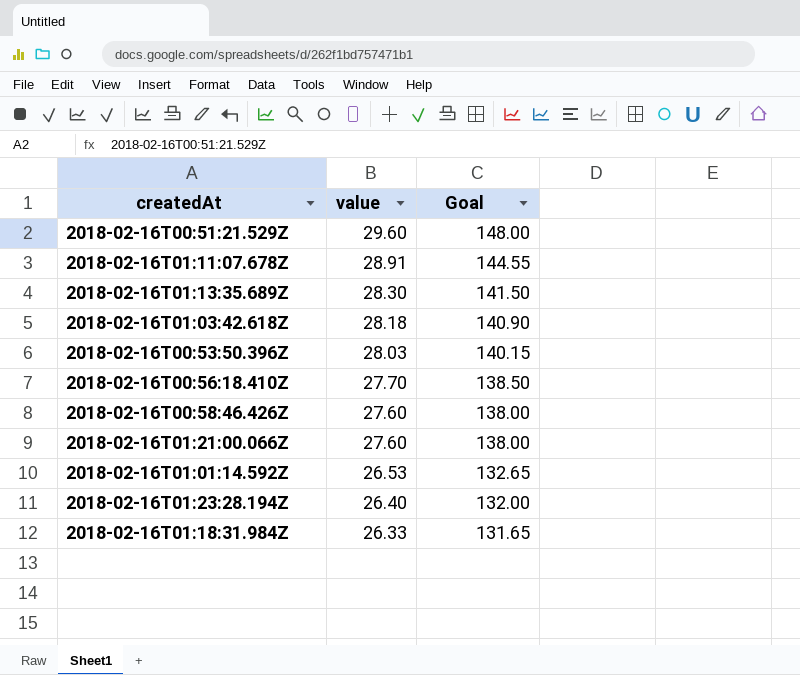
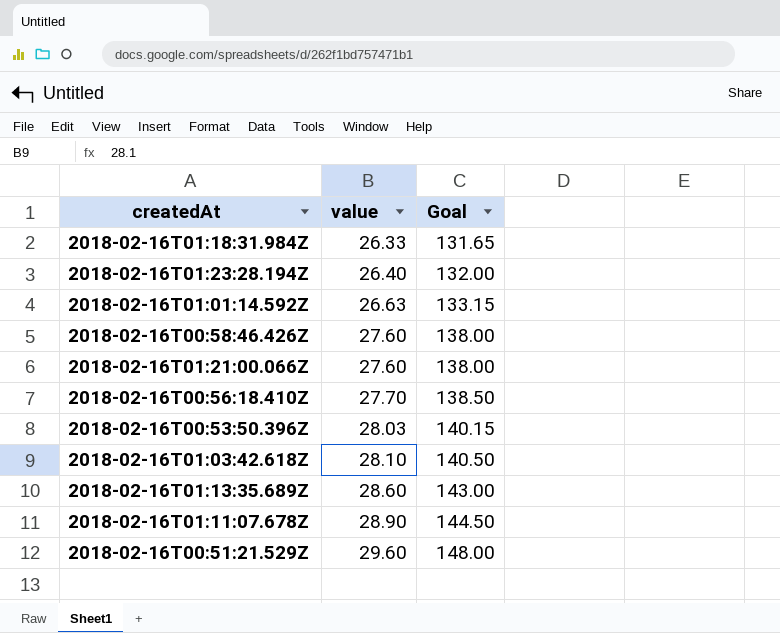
row order: value descending -> value ascending
2018-02-16T01:01:14.592Z | value: 26.53 -> 26.63
2018-02-16T01:01:14.592Z | Goal: 132.65 -> 133.15
2018-02-16T01:03:42.618Z | value: 28.18 -> 28.10
2018-02-16T01:03:42.618Z | Goal: 140.90 -> 140.50
2018-02-16T01:13:35.689Z | value: 28.30 -> 28.60
2018-02-16T01:13:35.689Z | Goal: 141.50 -> 143.00
2018-02-16T01:11:07.678Z | value: 28.91 -> 28.90
2018-02-16T01:11:07.678Z | Goal: 144.55 -> 144.50

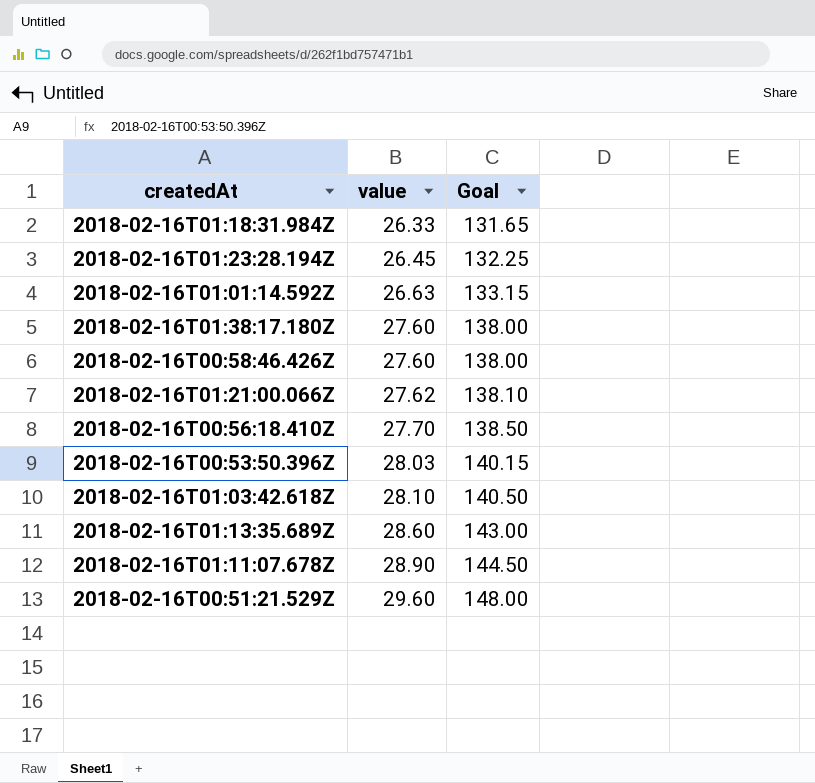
2018-02-16T01:23:28.194Z | value: 26.40 -> 26.45
2018-02-16T01:23:28.194Z | Goal: 132.00 -> 132.25
row 2018-02-16T01:38:17.180Z: none -> 27.60 | 138.00
2018-02-16T01:21:00.066Z | value: 27.60 -> 27.62
2018-02-16T01:21:00.066Z | Goal: 138.00 -> 138.10

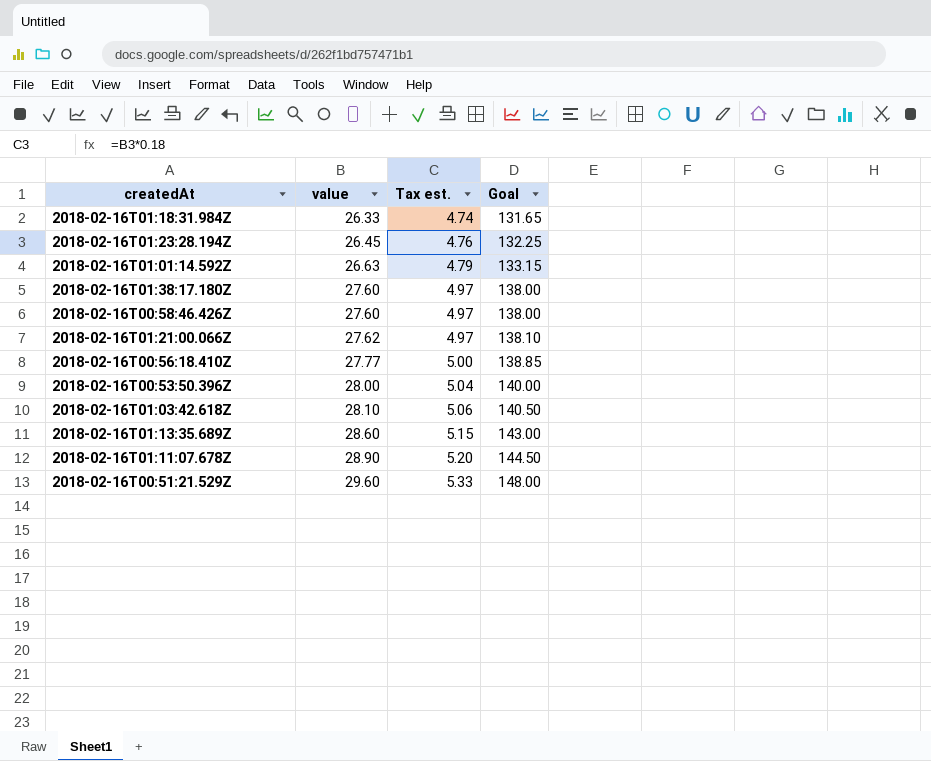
column Tax est. | formula: none -> [value] * 0.18
2018-02-16T00:56:18.410Z | value: 27.70 -> 27.77
2018-02-16T00:56:18.410Z | Goal: 138.50 -> 138.85
2018-02-16T00:53:50.396Z | value: 28.03 -> 28.00
2018-02-16T00:53:50.396Z | Goal: 140.15 -> 140.00

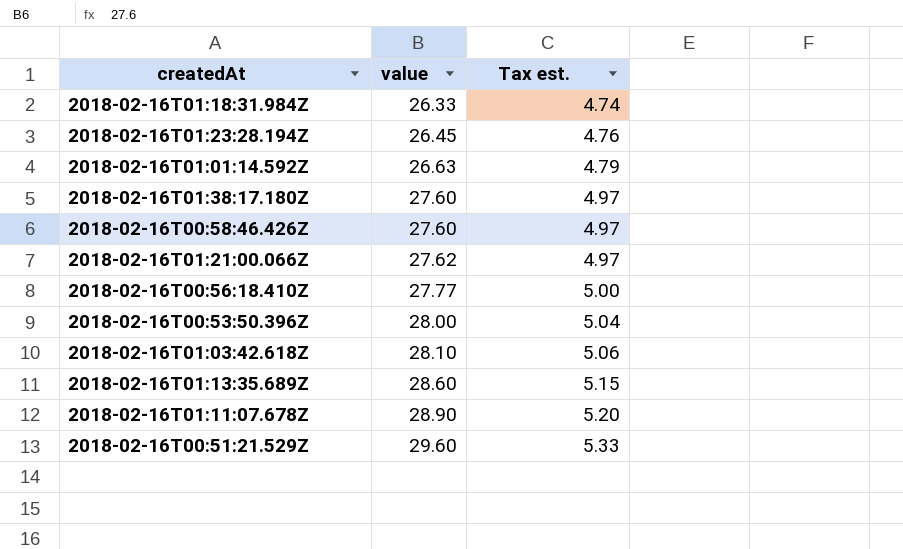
column Goal | formula: [value] * 5 -> none

